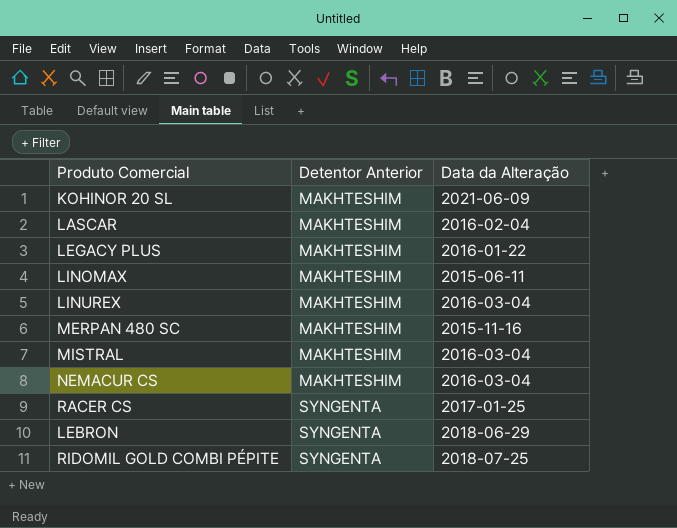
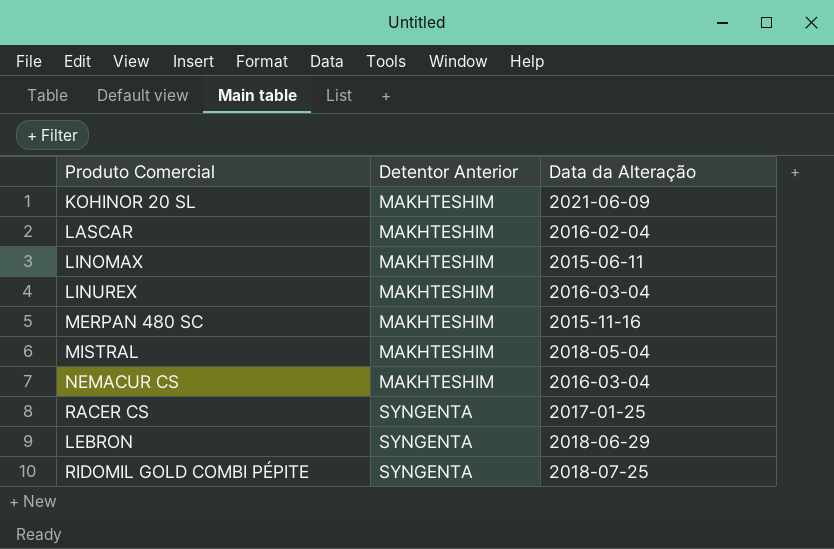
row LEGACY PLUS: MAKHTESHIM | 2016-01-22 -> none
MISTRAL | Data da Alteração: 2016-03-04 -> 2018-05-04

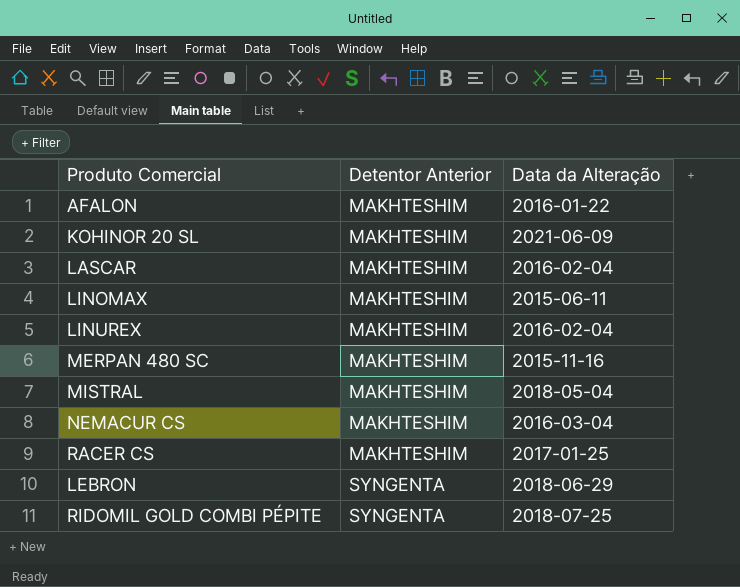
row AFALON: none -> MAKHTESHIM | 2016-01-22
LINUREX | Data da Alteração: 2016-03-04 -> 2016-02-04
RACER CS | Detentor Anterior: SYNGENTA -> MAKHTESHIM

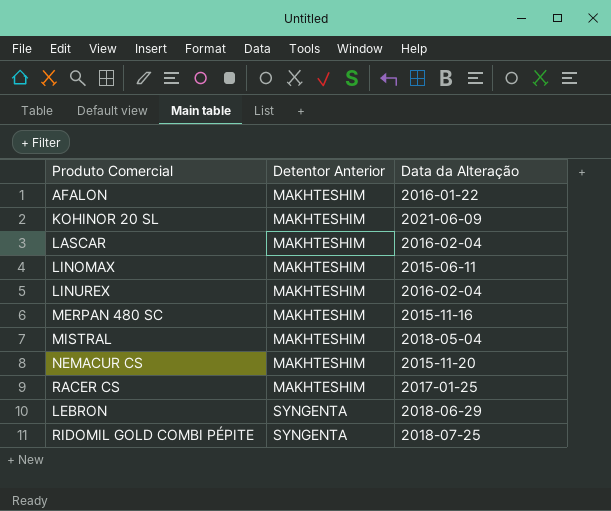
NEMACUR CS | Data da Alteração: 2016-03-04 -> 2015-11-20

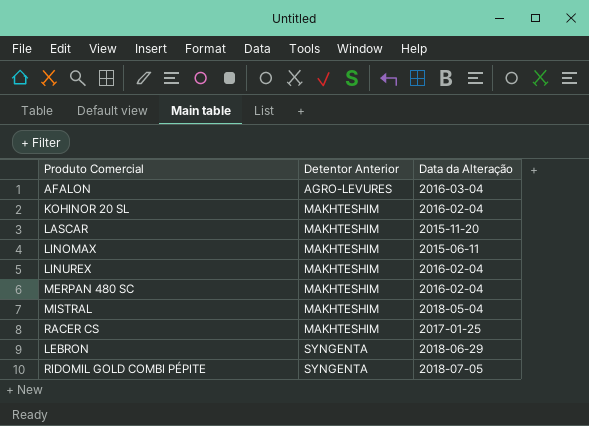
row NEMACUR CS: MAKHTESHIM | 2015-11-20 -> none
AFALON | Detentor Anterior: MAKHTESHIM -> AGRO-LEVURES
AFALON | Data da Alteração: 2016-01-22 -> 2016-03-04
KOHINOR 20 SL | Data da Alteração: 2021-06-09 -> 2016-02-04
LASCAR | Data da Alteração: 2016-02-04 -> 2015-11-20
MERPAN 480 SC | Data da Alteração: 2015-11-16 -> 2016-02-04
RIDOMIL GOLD COMBI PÉPITE | Data da Alteração: 2018-07-25 -> 2018-07-05

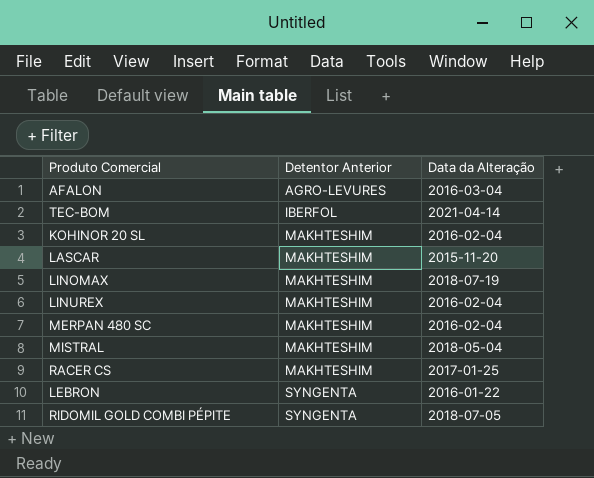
row TEC-BOM: none -> IBERFOL | 2021-04-14
LINOMAX | Data da Alteração: 2015-06-11 -> 2018-07-19
LEBRON | Data da Alteração: 2018-06-29 -> 2016-01-22

